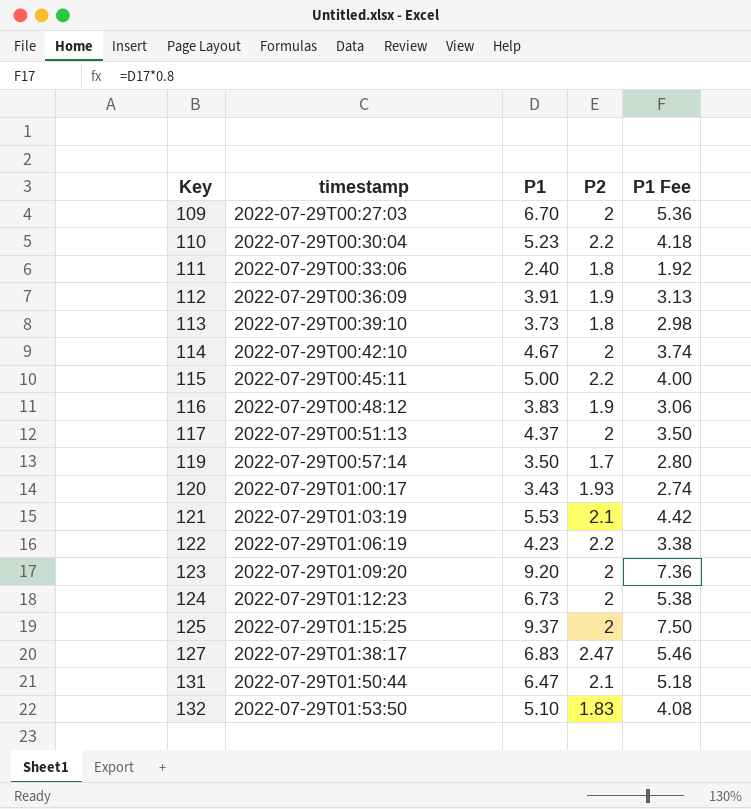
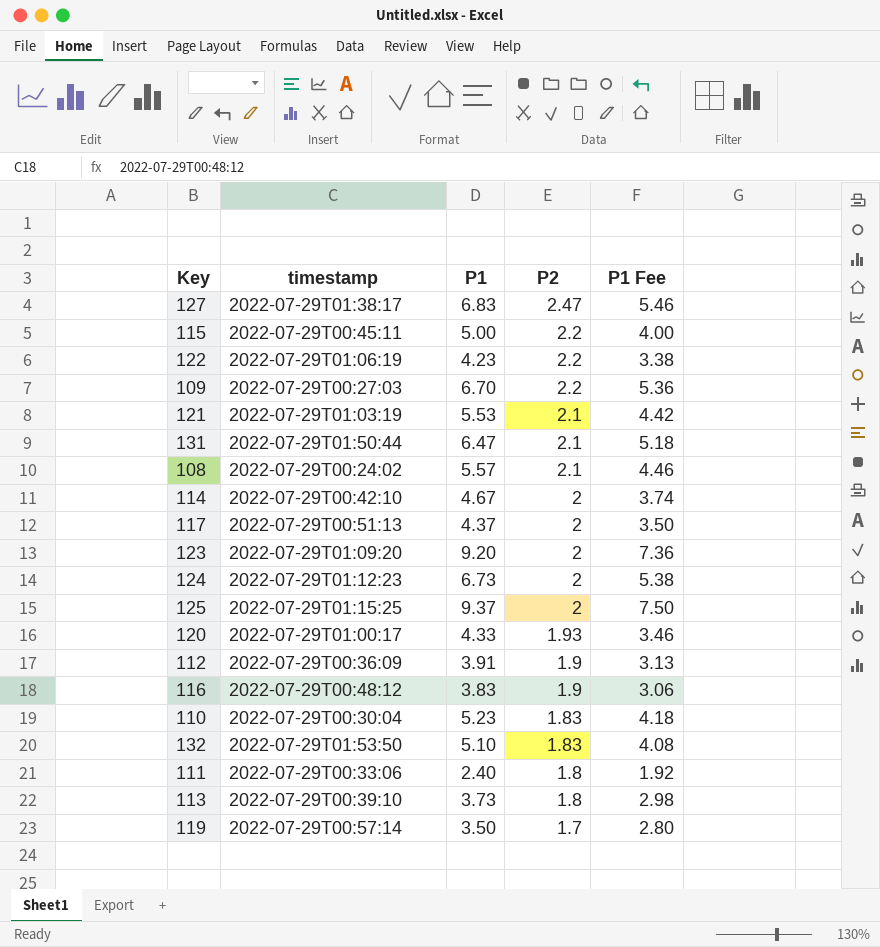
row order: Key ascending -> P2 descending
109 | P2: 2 -> 2.2
row 108: none -> 2022-07-29T00:24:02 | 5.57 | 2.1 | 4.46
120 | P1: 3.43 -> 4.33
120 | P1 Fee: 2.74 -> 3.46
110 | P2: 2.2 -> 1.83

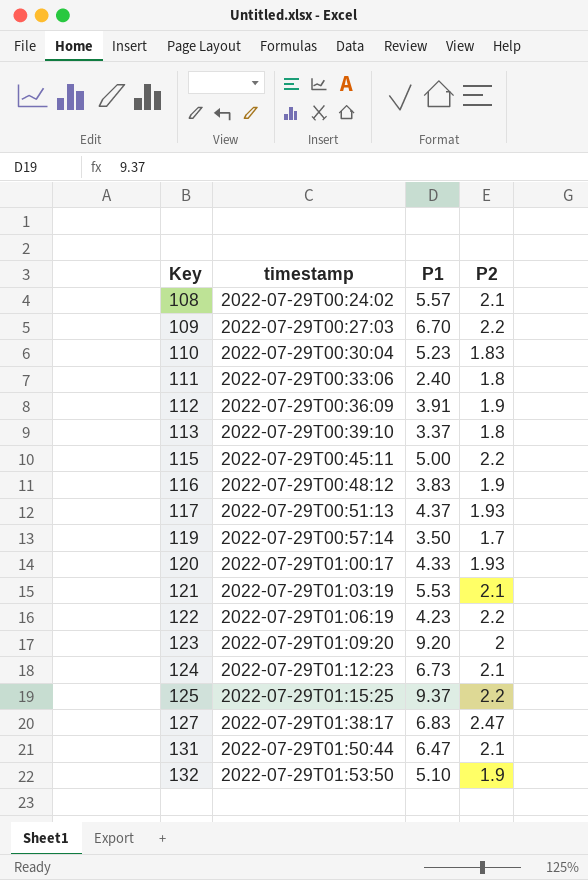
row order: P2 descending -> Key ascending
column P1 Fee | formula: [P1] * 0.8 -> none
row 114: 2022-07-29T00:42:10 | 4.67 | 2 | 3.74 -> none
113 | P1: 3.73 -> 3.37
117 | P2: 2 -> 1.93
124 | P2: 2 -> 2.1
125 | P2: 2 -> 2.2
132 | P2: 1.83 -> 1.9

